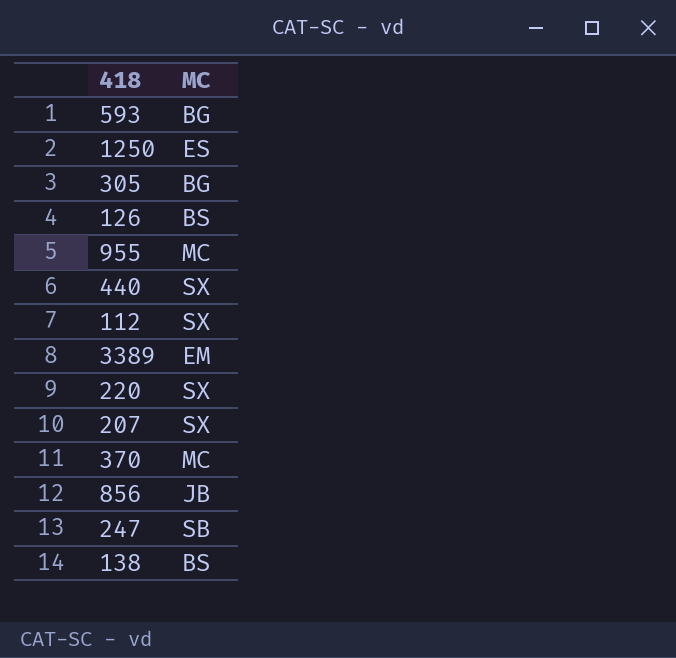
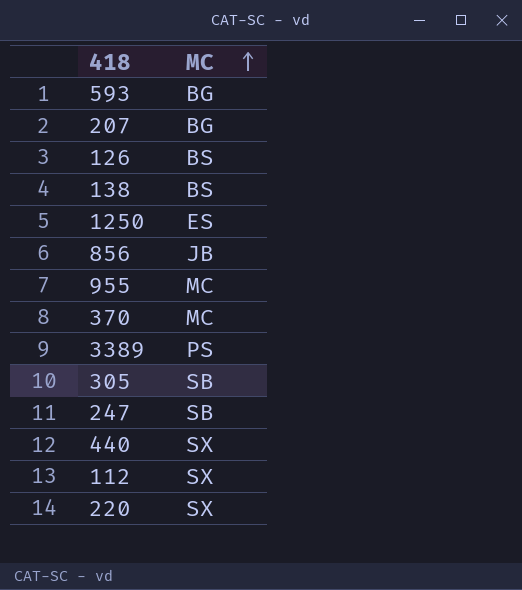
row order: none -> MC ascending
207 | MC: SX -> BG
3389 | MC: EM -> PS
305 | MC: BG -> SB

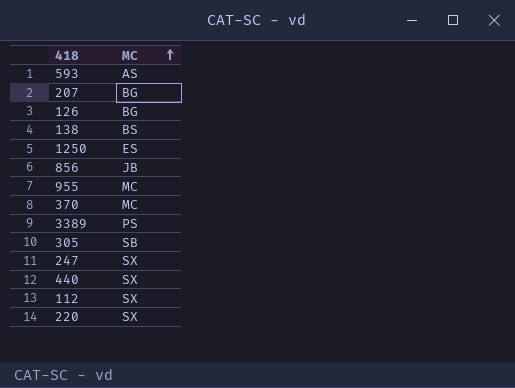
593 | MC: BG -> AS
126 | MC: BS -> BG
247 | MC: SB -> SX

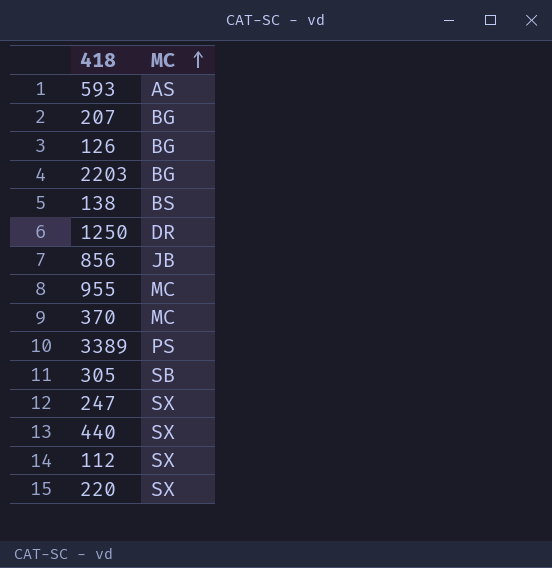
row 2203: none -> BG
1250 | MC: ES -> DR

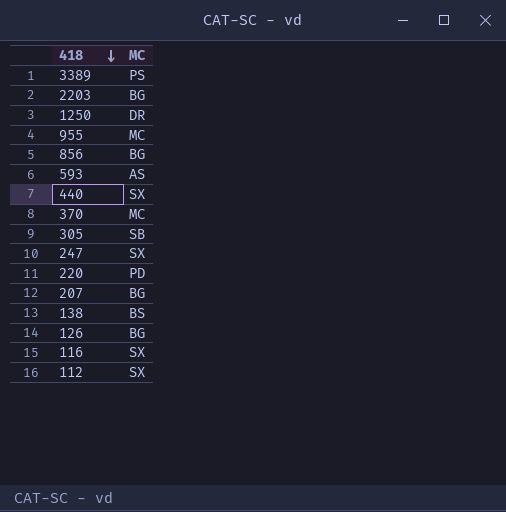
row order: MC ascending -> 418 descending
856 | MC: JB -> BG
220 | MC: SX -> PD
row 116: none -> SX

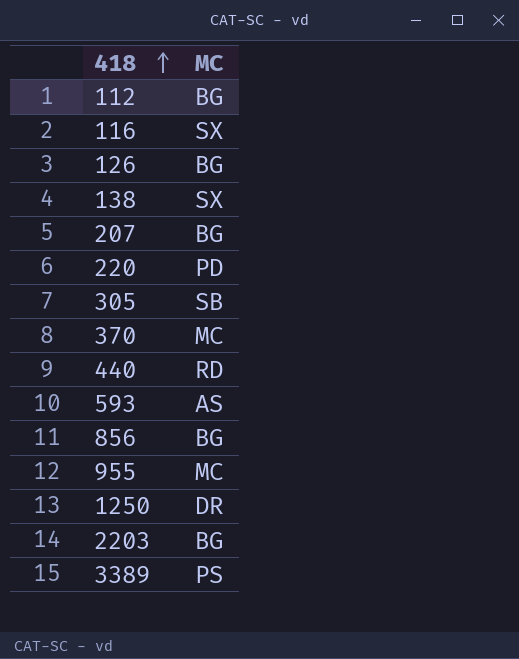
row order: 418 descending -> 418 ascending
row 247: SX -> none
112 | MC: SX -> BG
138 | MC: BS -> SX
440 | MC: SX -> RD

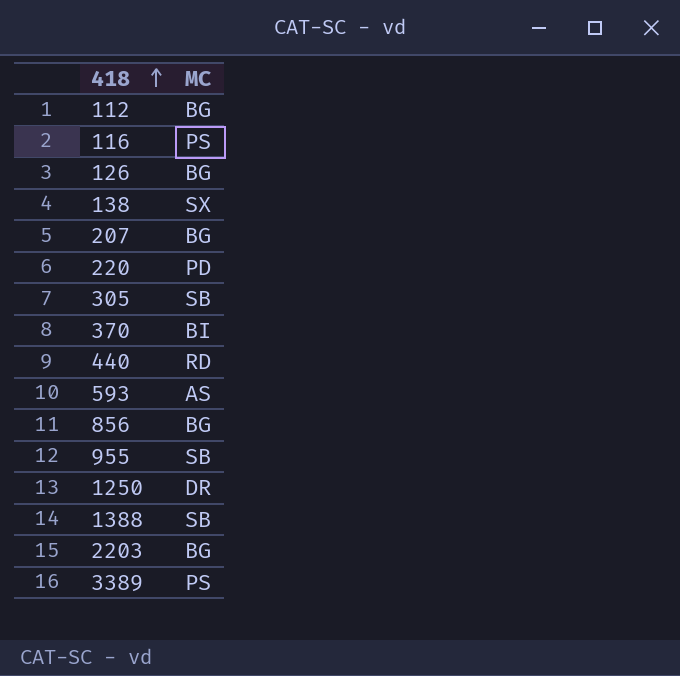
116 | MC: SX -> PS
370 | MC: MC -> BI
955 | MC: MC -> SB
row 1388: none -> SB

